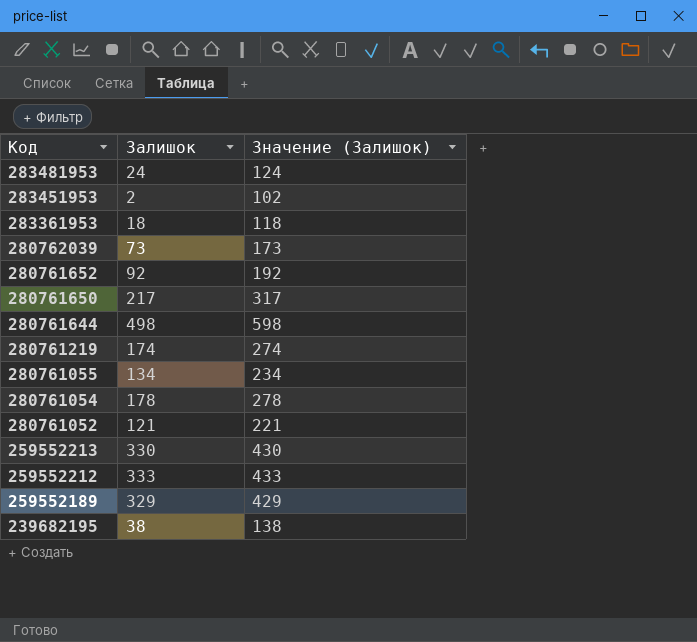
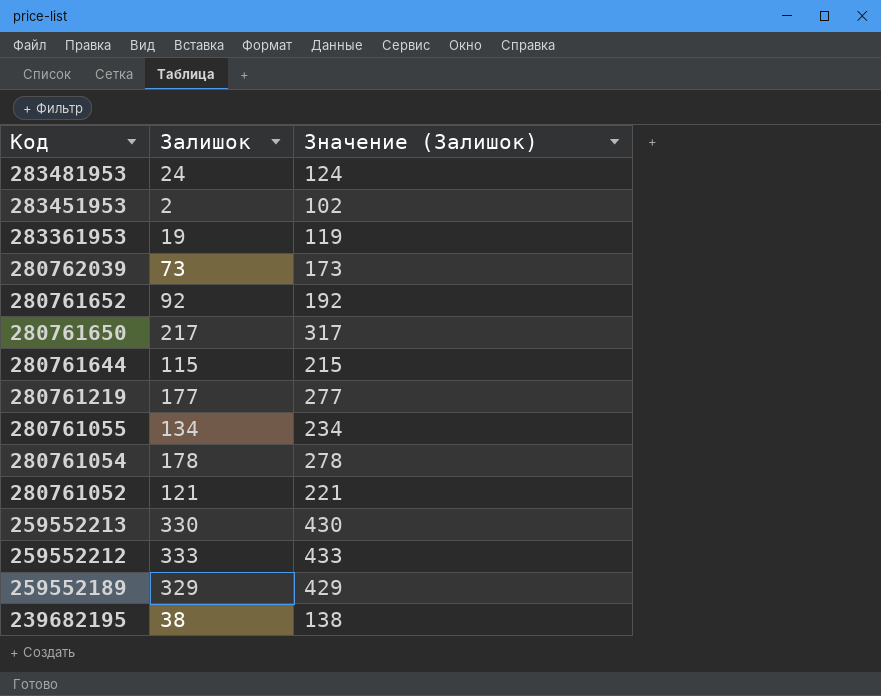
283361953 | Залишок: 18 -> 19
283361953 | Значение (Залишок): 118 -> 119
280761644 | Залишок: 498 -> 115
280761644 | Значение (Залишок): 598 -> 215
280761219 | Залишок: 174 -> 177
280761219 | Значение (Залишок): 274 -> 277

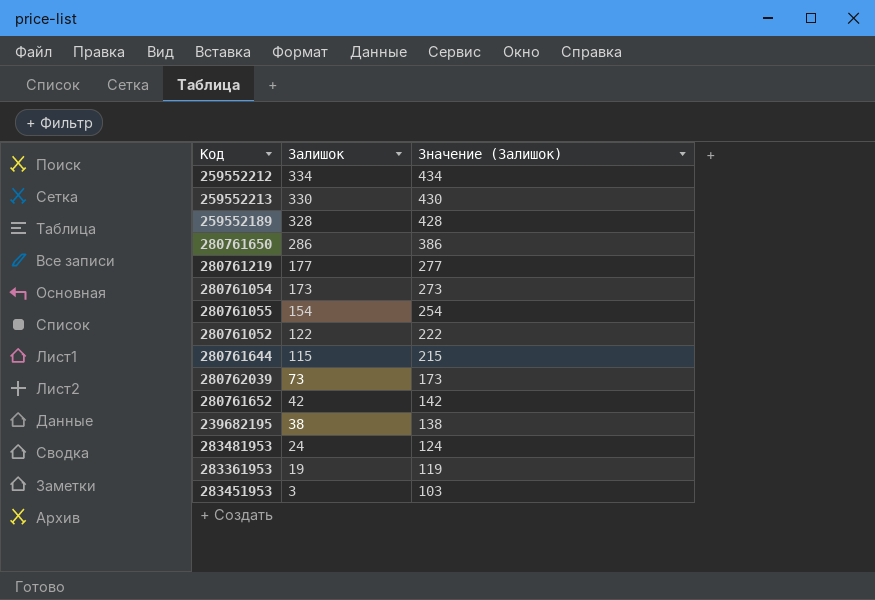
row order: Код descending -> Залишок descending
259552212 | Залишок: 333 -> 334
259552212 | Значение (Залишок): 433 -> 434
259552189 | Залишок: 329 -> 328
259552189 | Значение (Залишок): 429 -> 428
280761650 | Залишок: 217 -> 286
280761650 | Значение (Залишок): 317 -> 386
280761054 | Залишок: 178 -> 173
280761054 | Значение (Залишок): 278 -> 273
280761055 | Залишок: 134 -> 154
280761055 | Значение (Залишок): 234 -> 254
280761052 | Залишок: 121 -> 122
280761052 | Значение (Залишок): 221 -> 222
280761652 | Залишок: 92 -> 42
280761652 | Значение (Залишок): 192 -> 142
283451953 | Залишок: 2 -> 3
283451953 | Значение (Залишок): 102 -> 103

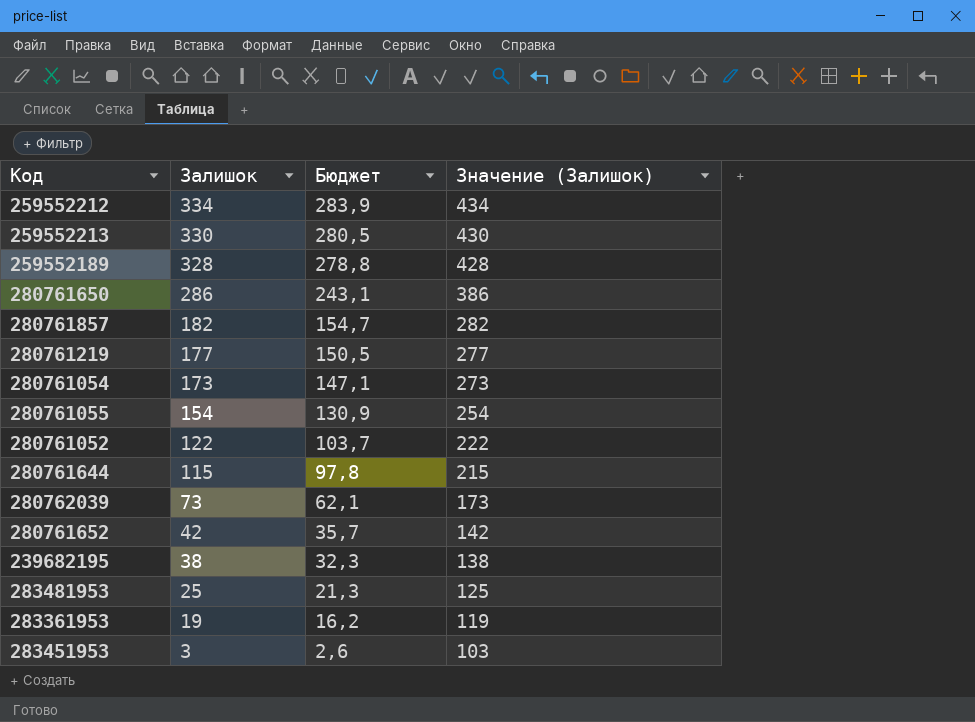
column Бюджет | formula: none -> [Залишок] * 0,85
row 280761857: none -> 182 | 154,7 | 282
283481953 | Залишок: 24 -> 25
283481953 | Значение (Залишок): 124 -> 125

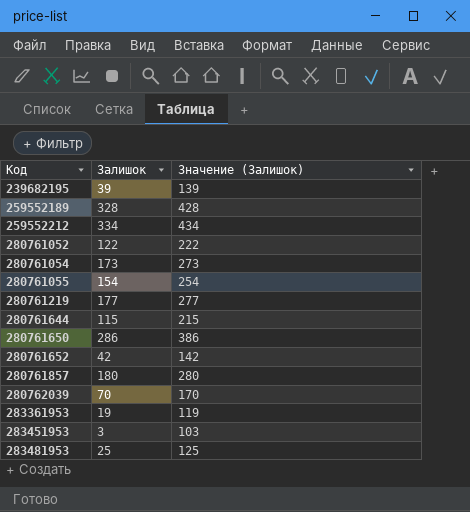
row order: Залишок descending -> Код ascending
column Бюджет | formula: [Залишок] * 0,85 -> none
row 259552213: 330 | 280,5 | 430 -> none
239682195 | Залишок: 38 -> 39
239682195 | Значение (Залишок): 138 -> 139
280761857 | Залишок: 182 -> 180
280761857 | Значение (Залишок): 282 -> 280
280762039 | Залишок: 73 -> 70
280762039 | Значение (Залишок): 173 -> 170

